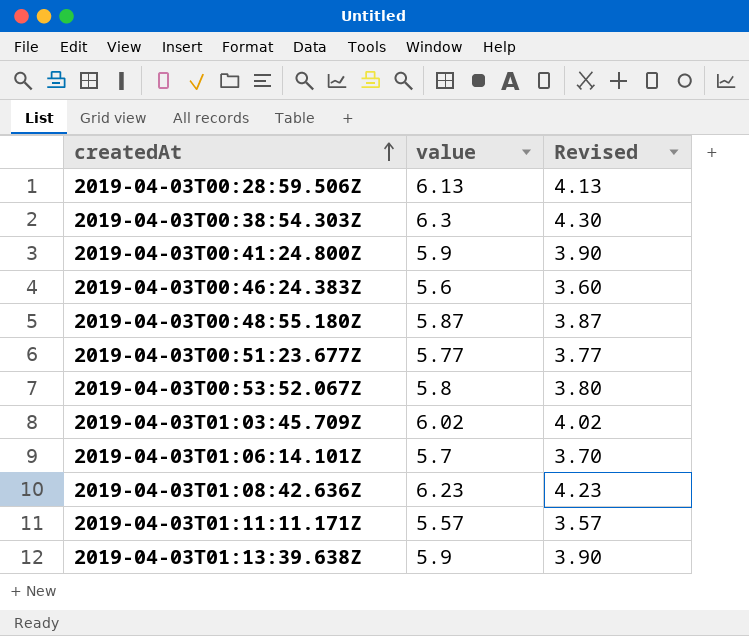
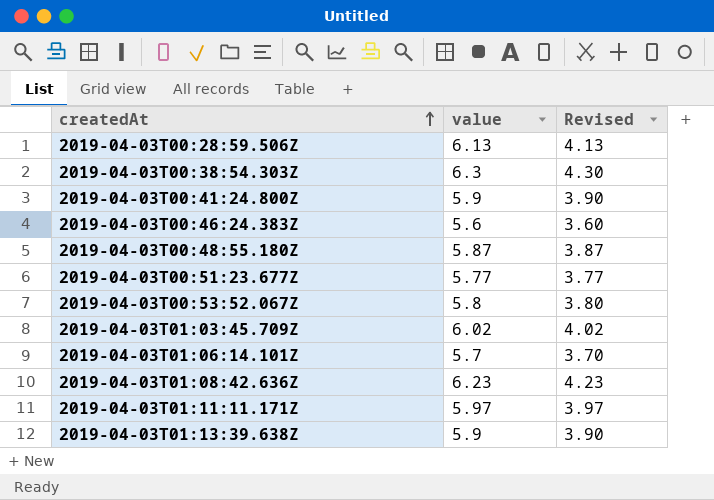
2019-04-03T01:11:11.171Z | value: 5.57 -> 5.97
2019-04-03T01:11:11.171Z | Revised: 3.57 -> 3.97

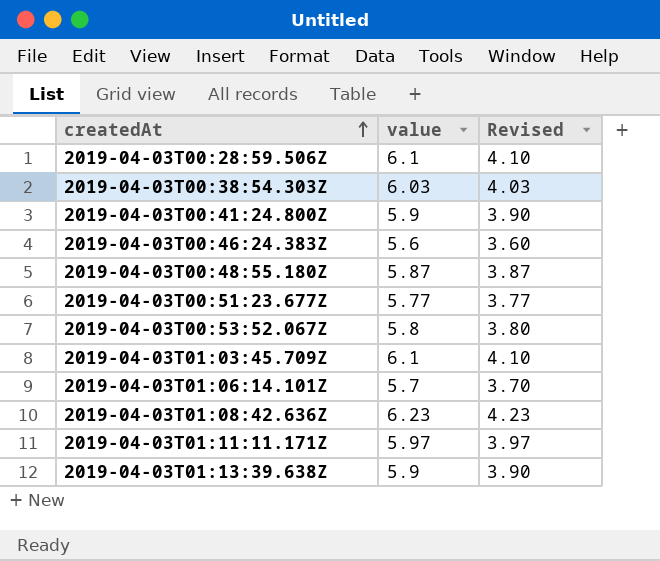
2019-04-03T00:28:59.506Z | value: 6.13 -> 6.1
2019-04-03T00:28:59.506Z | Revised: 4.13 -> 4.10
2019-04-03T00:38:54.303Z | value: 6.3 -> 6.03
2019-04-03T00:38:54.303Z | Revised: 4.30 -> 4.03
2019-04-03T01:03:45.709Z | value: 6.02 -> 6.1
2019-04-03T01:03:45.709Z | Revised: 4.02 -> 4.10

